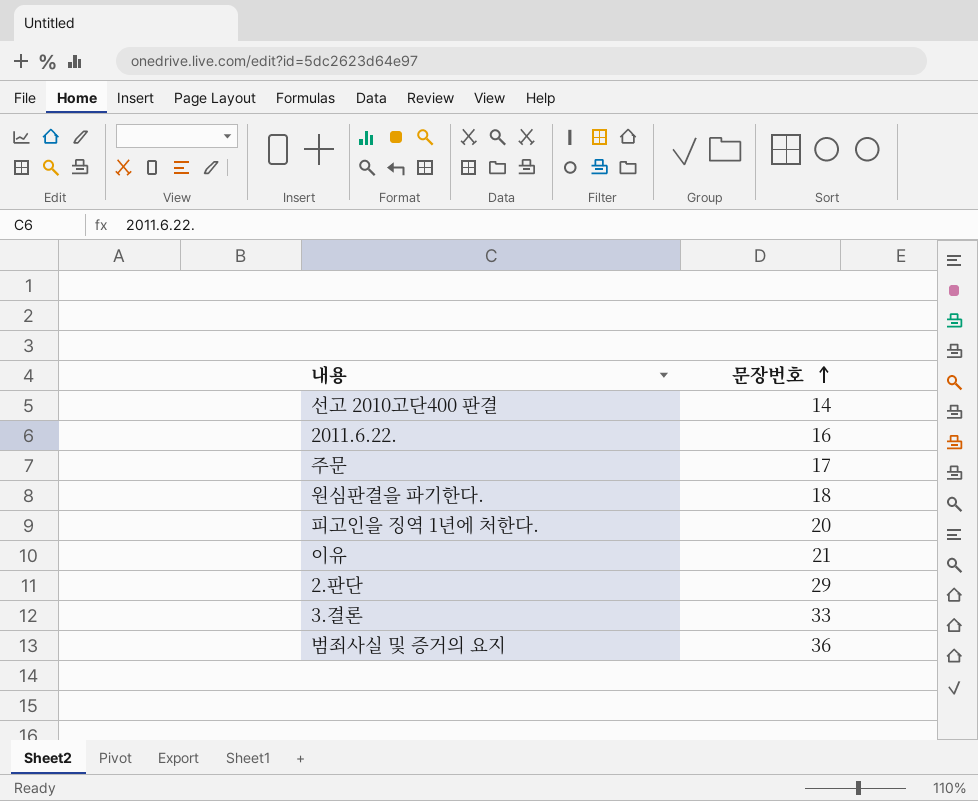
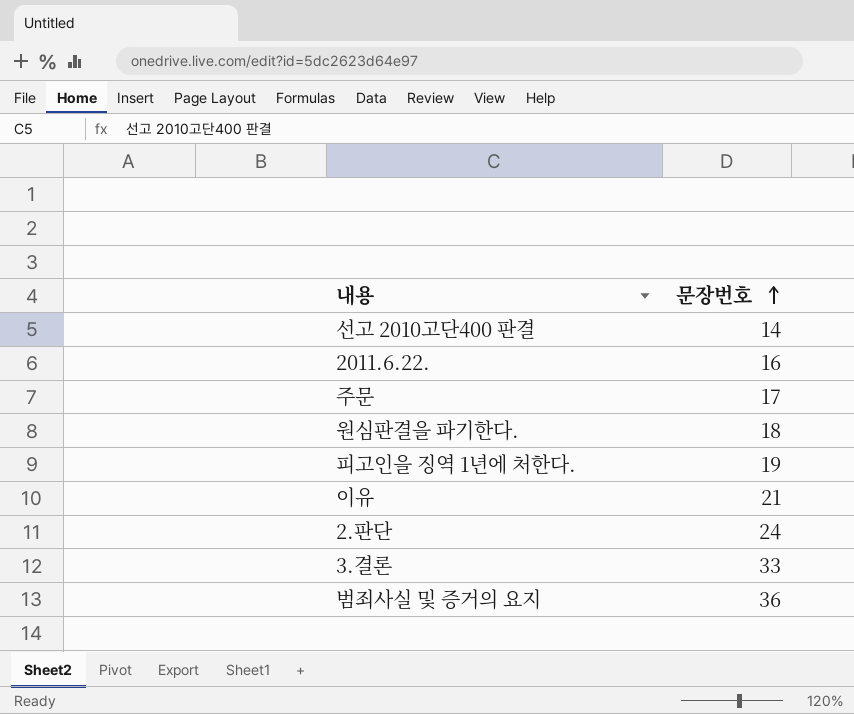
피고인을 징역 1년에 처한다. | 문장번호: 20 -> 19
2.판단 | 문장번호: 29 -> 24

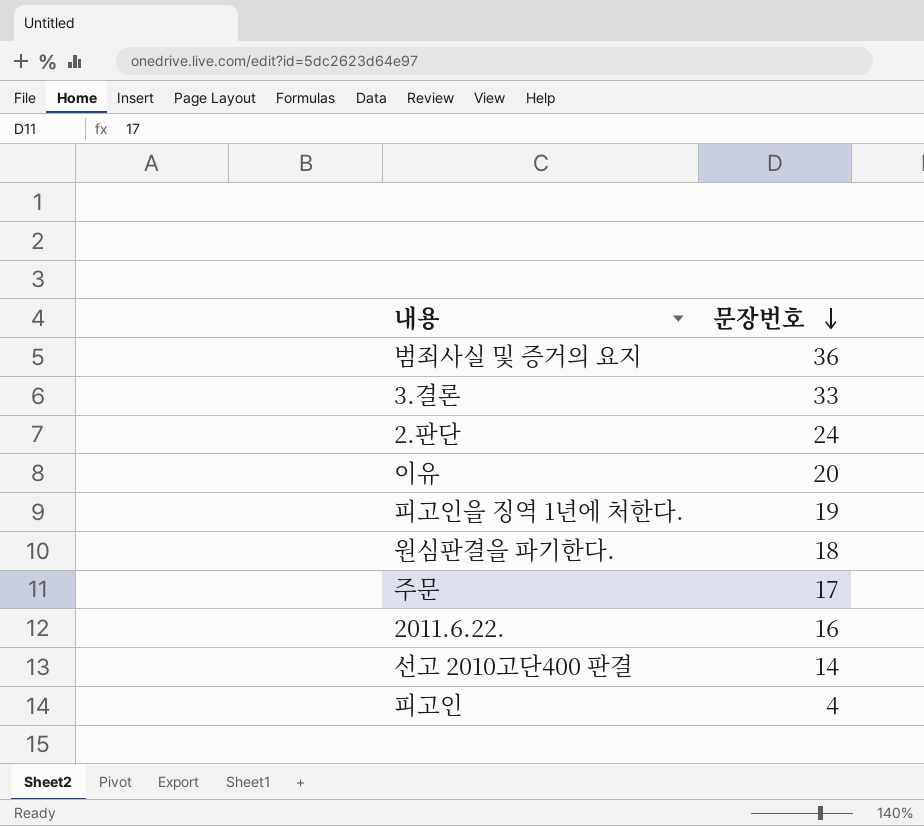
row order: 문장번호 ascending -> 문장번호 descending
이유 | 문장번호: 21 -> 20
row 피고인: none -> 4

